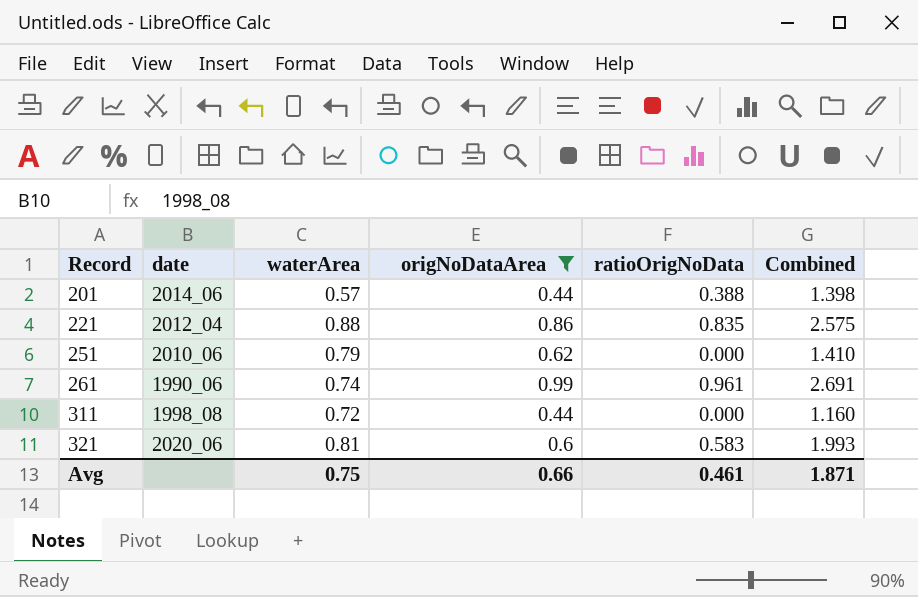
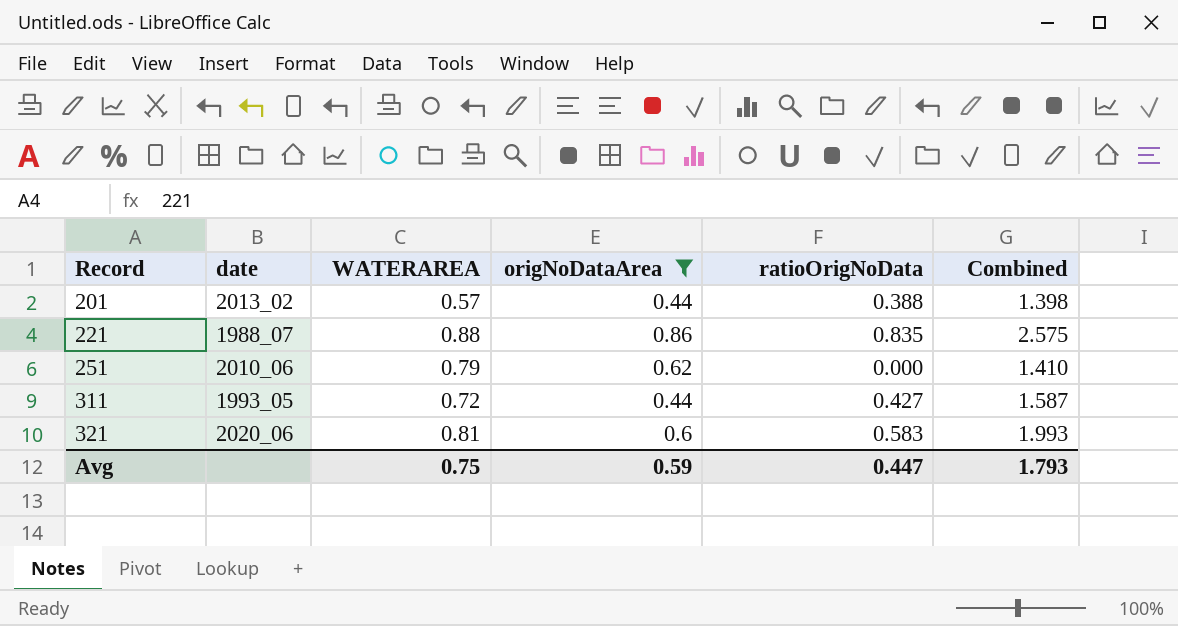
column name: waterArea -> WATERAREA
row 261: 1990_06 | 0.74 | 0.99 | 0.961 | 2.691 -> none
201 | date: 2014_06 -> 2013_02
221 | date: 2012_04 -> 1988_07
311 | date: 1998_08 -> 1993_05
311 | ratioOrigNoData: 0.000 -> 0.427
311 | Combined: 1.160 -> 1.587
Avg | origNoDataArea: 0.66 -> 0.59
Avg | ratioOrigNoData: 0.461 -> 0.447
Avg | Combined: 1.871 -> 1.793

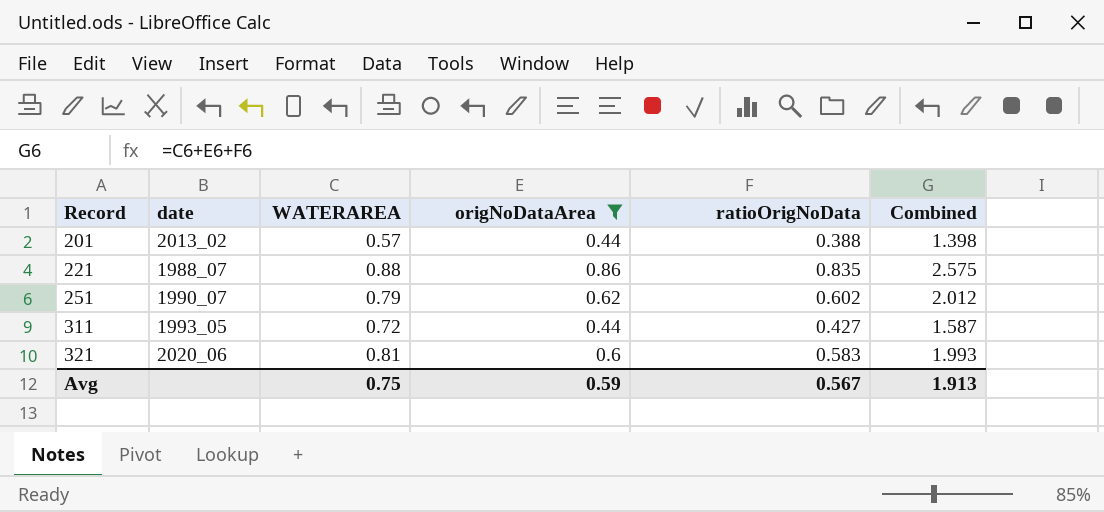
251 | date: 2010_06 -> 1990_07
251 | ratioOrigNoData: 0.000 -> 0.602
251 | Combined: 1.410 -> 2.012
Avg | ratioOrigNoData: 0.447 -> 0.567
Avg | Combined: 1.793 -> 1.913

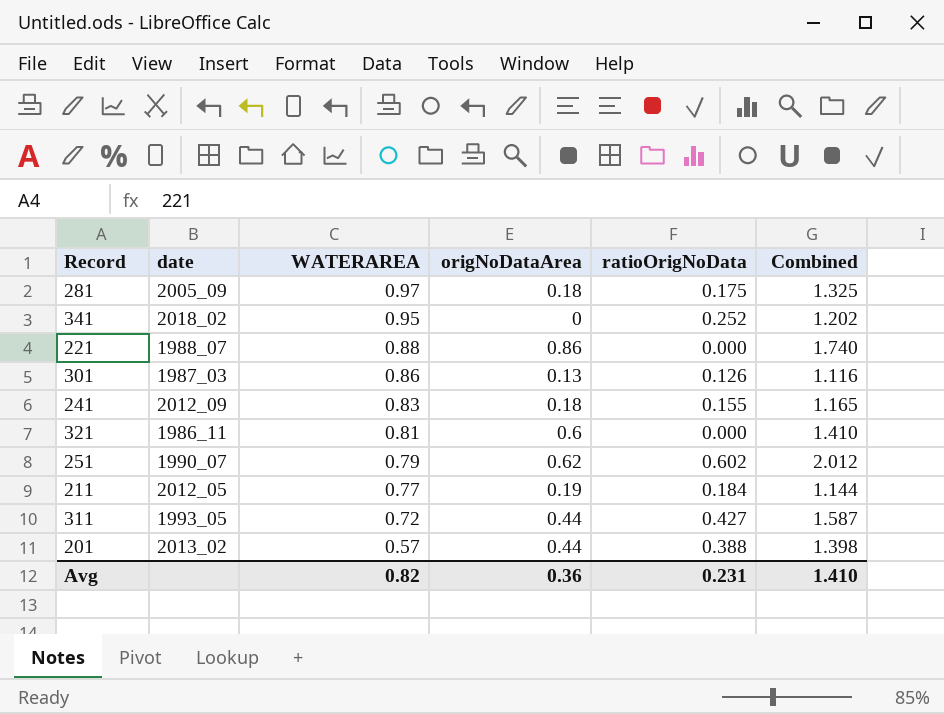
filter: origNoDataArea >= 0.44 -> none
row order: Record ascending -> WATERAREA descending
221 | ratioOrigNoData: 0.835 -> 0.000
221 | Combined: 2.575 -> 1.740
321 | date: 2020_06 -> 1986_11
321 | ratioOrigNoData: 0.583 -> 0.000
321 | Combined: 1.993 -> 1.410
Avg | WATERAREA: 0.75 -> 0.82
Avg | origNoDataArea: 0.59 -> 0.36
Avg | ratioOrigNoData: 0.567 -> 0.231
Avg | Combined: 1.913 -> 1.410

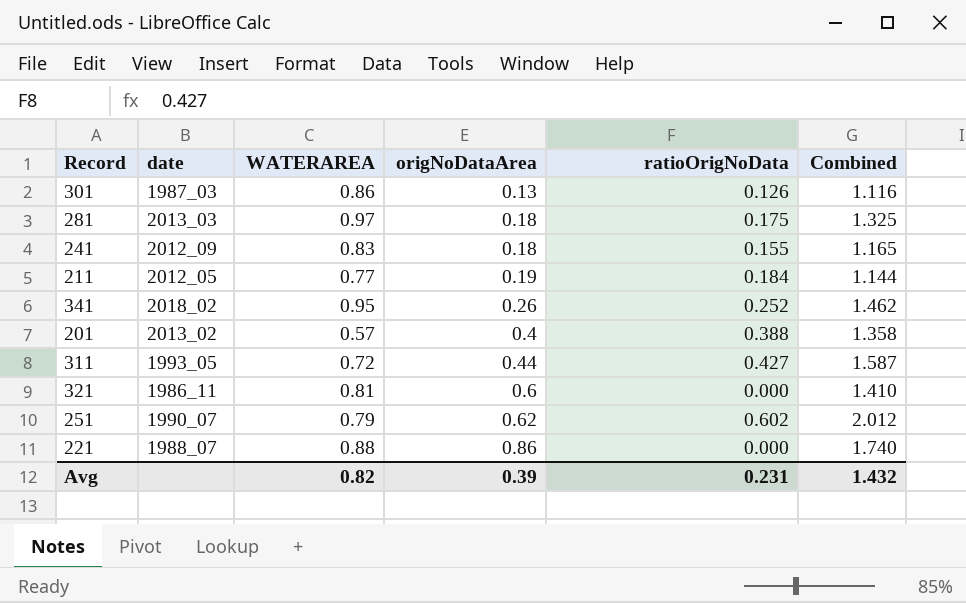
row order: WATERAREA descending -> origNoDataArea ascending
281 | date: 2005_09 -> 2013_03
341 | origNoDataArea: 0 -> 0.26
341 | Combined: 1.202 -> 1.462
201 | origNoDataArea: 0.44 -> 0.4
201 | Combined: 1.398 -> 1.358
Avg | origNoDataArea: 0.36 -> 0.39
Avg | Combined: 1.410 -> 1.432

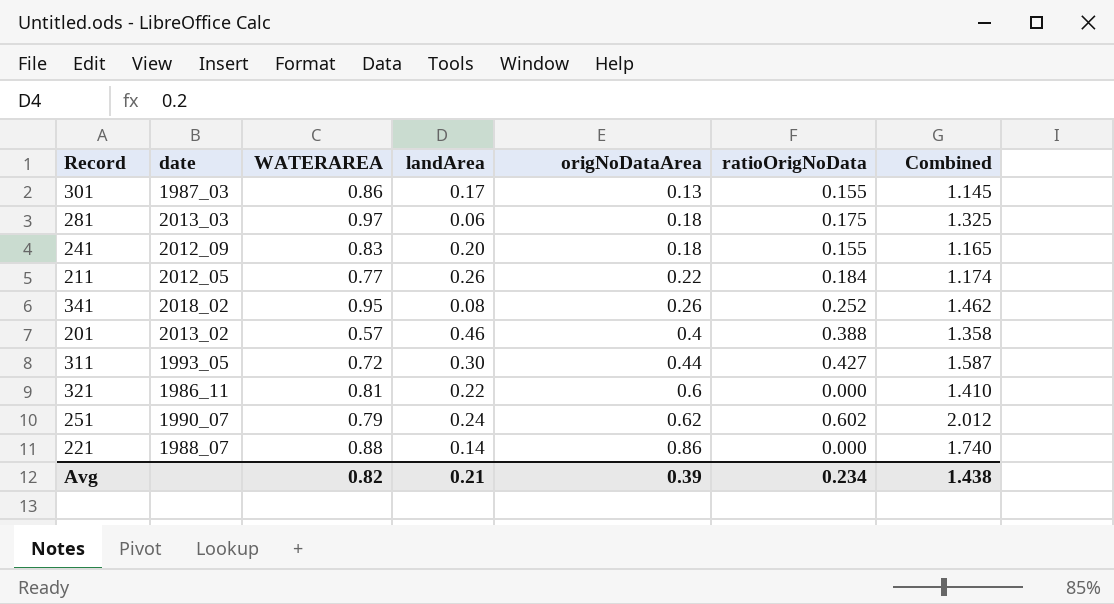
column landArea | position: none -> 4
301 | ratioOrigNoData: 0.126 -> 0.155
301 | Combined: 1.116 -> 1.145
211 | origNoDataArea: 0.19 -> 0.22
211 | Combined: 1.144 -> 1.174
Avg | ratioOrigNoData: 0.231 -> 0.234
Avg | Combined: 1.432 -> 1.438

